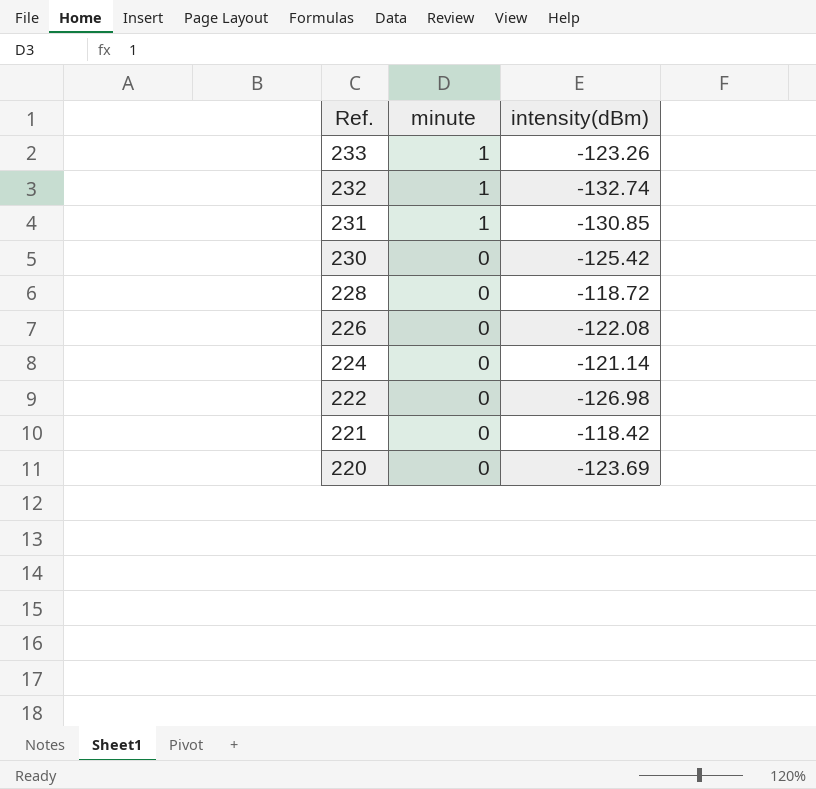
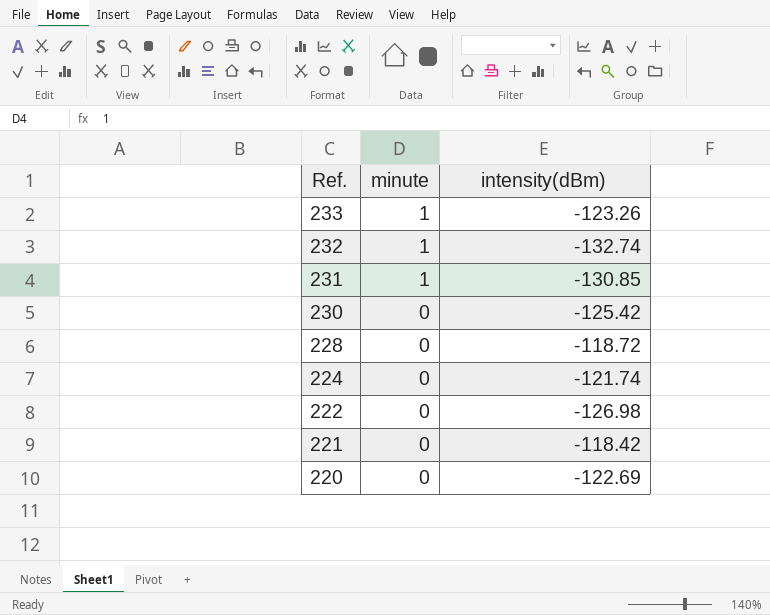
row 226: 0 | -122.08 -> none
224 | intensity(dBm): -121.14 -> -121.74
220 | intensity(dBm): -123.69 -> -122.69

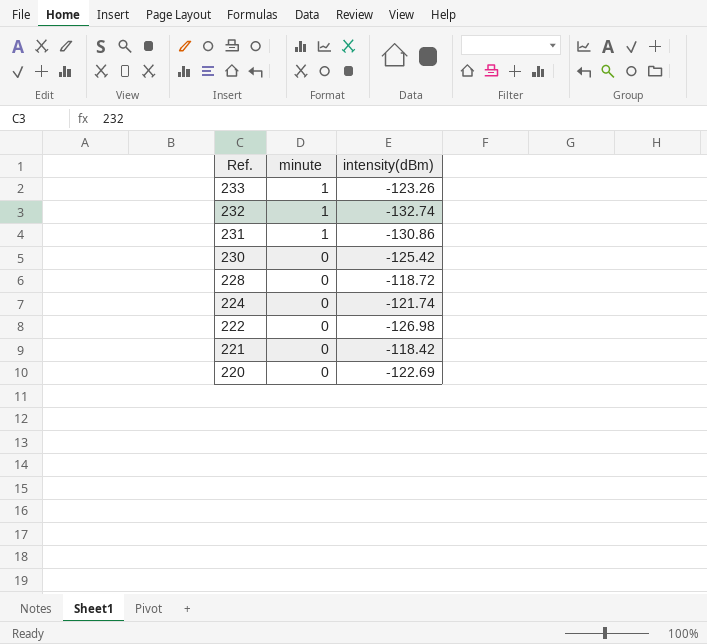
231 | intensity(dBm): -130.85 -> -130.86

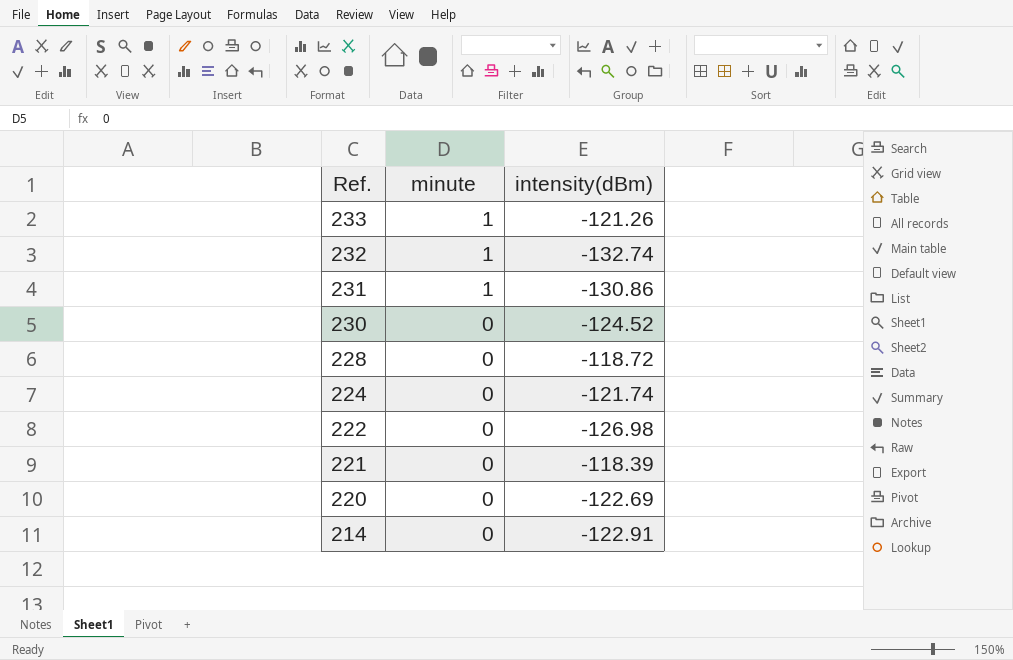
233 | intensity(dBm): -123.26 -> -121.26
230 | intensity(dBm): -125.42 -> -124.52
221 | intensity(dBm): -118.42 -> -118.39
row 214: none -> 0 | -122.91

